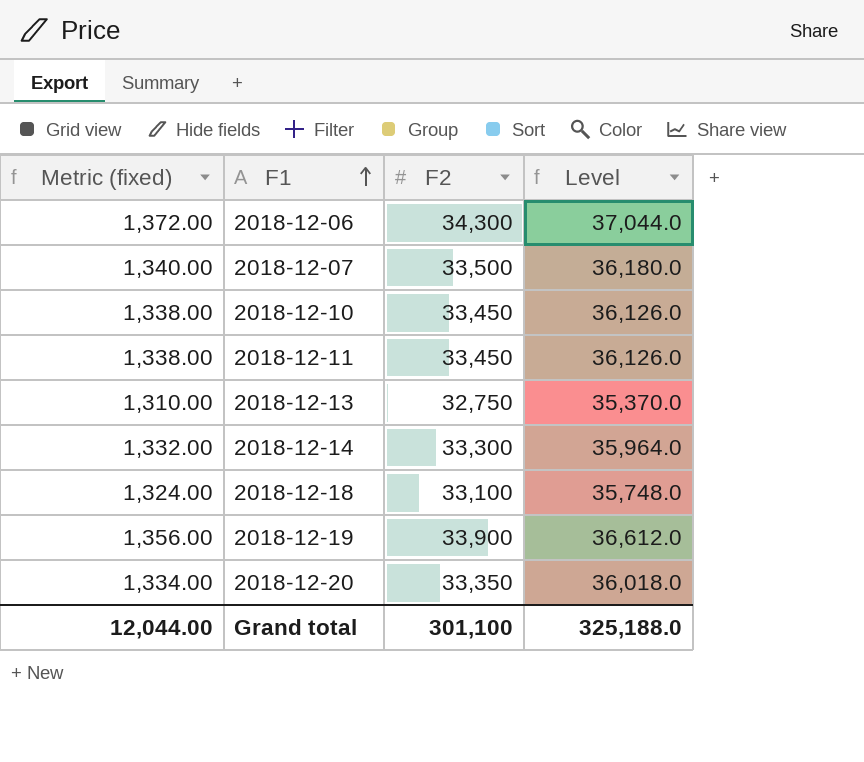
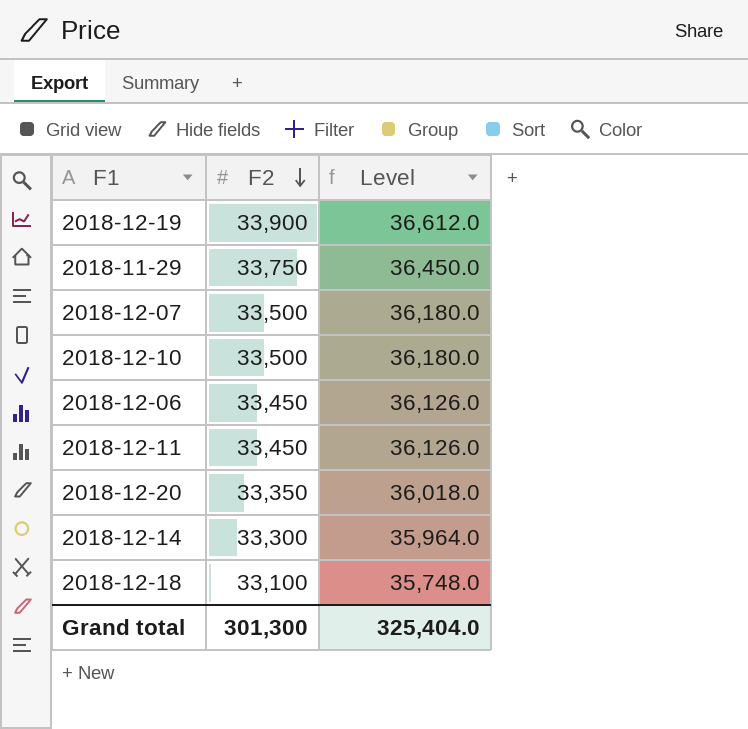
row order: F1 ascending -> F2 descending
column Metric (fixed) | formula: [F2] * 0.04 -> none
row 2018-12-13: 1,310.00 | 32,750 | 35,370.0 -> none
row 2018-11-29: none -> 33,750 | 36,450.0
2018-12-10 | F2: 33,450 -> 33,500
2018-12-10 | Level: 36,126.0 -> 36,180.0
2018-12-06 | F2: 34,300 -> 33,450
2018-12-06 | Level: 37,044.0 -> 36,126.0
Grand total | F2: 301,100 -> 301,300
Grand total | Level: 325,188.0 -> 325,404.0

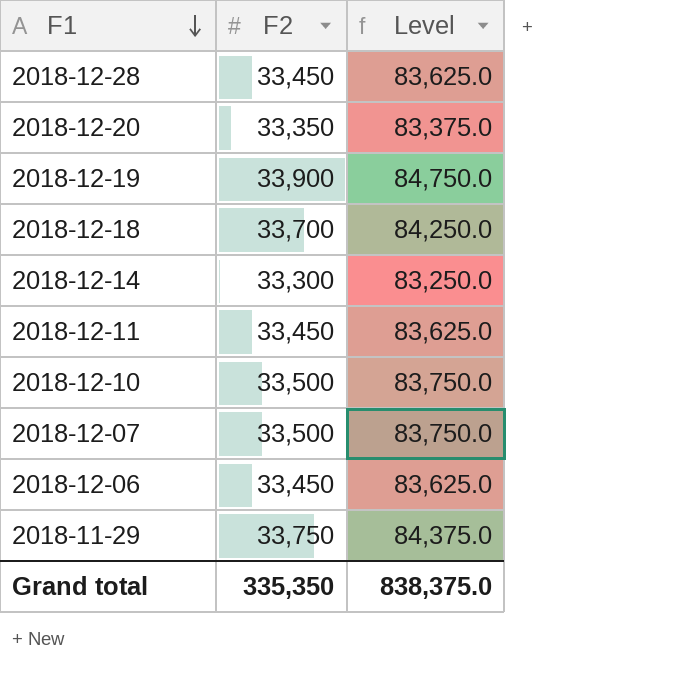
row order: F2 descending -> F1 descending
column Level | formula: [F2] * 1.08 -> [F2] * 2.5
row 2018-12-28: none -> 33,450 | 83,625.0
2018-12-18 | F2: 33,100 -> 33,700
Grand total | F2: 301,300 -> 335,350
Grand total | Level: 325,404.0 -> 838,375.0

